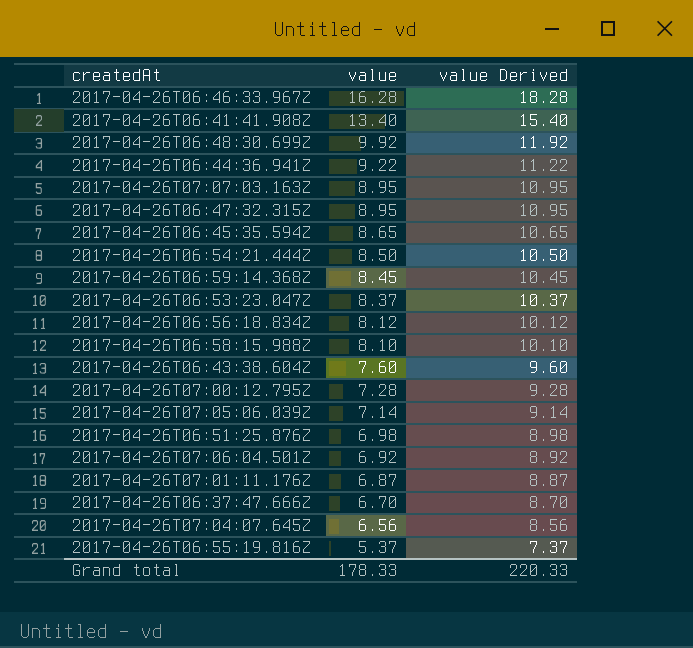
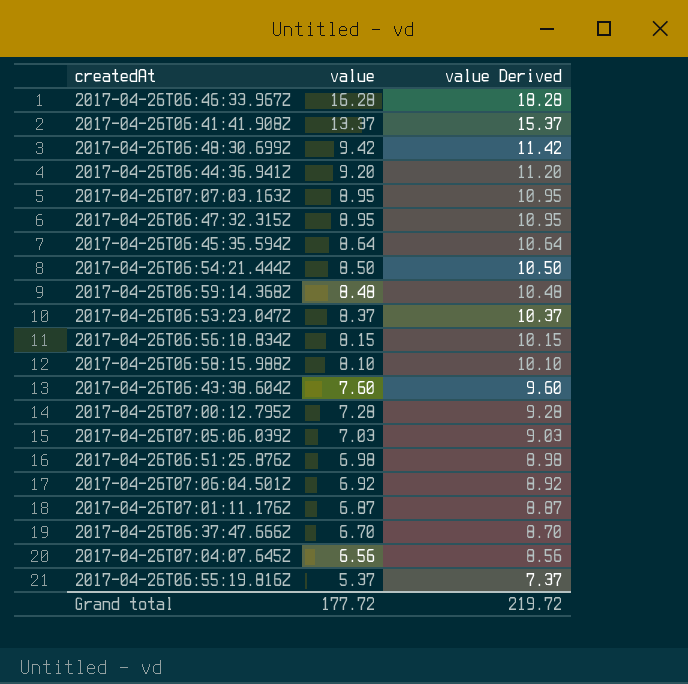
2017-04-26T06:41:41.908Z | value: 13.40 -> 13.37
2017-04-26T06:41:41.908Z | value Derived: 15.40 -> 15.37
2017-04-26T06:48:30.699Z | value: 9.92 -> 9.42
2017-04-26T06:48:30.699Z | value Derived: 11.92 -> 11.42
2017-04-26T06:44:36.941Z | value: 9.22 -> 9.20
2017-04-26T06:44:36.941Z | value Derived: 11.22 -> 11.20
2017-04-26T06:45:35.594Z | value: 8.65 -> 8.64
2017-04-26T06:45:35.594Z | value Derived: 10.65 -> 10.64
2017-04-26T06:59:14.368Z | value: 8.45 -> 8.48
2017-04-26T06:59:14.368Z | value Derived: 10.45 -> 10.48
2017-04-26T06:56:18.834Z | value: 8.12 -> 8.15
2017-04-26T06:56:18.834Z | value Derived: 10.12 -> 10.15
2017-04-26T07:05:06.039Z | value: 7.14 -> 7.03
2017-04-26T07:05:06.039Z | value Derived: 9.14 -> 9.03
Grand total | value: 178.33 -> 177.72
Grand total | value Derived: 220.33 -> 219.72

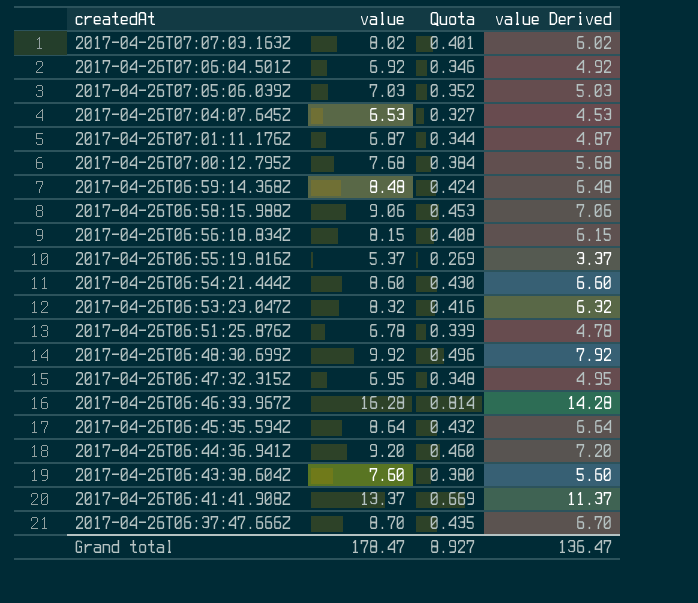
row order: value descending -> createdAt descending
column Quota | formula: none -> [value] * 0.05
column value Derived | formula: [value] + 2 -> [value] - 2
2017-04-26T07:07:03.163Z | value: 8.95 -> 8.02
2017-04-26T07:04:07.645Z | value: 6.56 -> 6.53
2017-04-26T07:00:12.795Z | value: 7.28 -> 7.68
2017-04-26T06:58:15.988Z | value: 8.10 -> 9.06
2017-04-26T06:54:21.444Z | value: 8.50 -> 8.60
2017-04-26T06:53:23.047Z | value: 8.37 -> 8.32
2017-04-26T06:51:25.876Z | value: 6.98 -> 6.78
2017-04-26T06:48:30.699Z | value: 9.42 -> 9.92
2017-04-26T06:47:32.315Z | value: 8.95 -> 6.95
2017-04-26T06:37:47.666Z | value: 6.70 -> 8.70
Grand total | value: 177.72 -> 178.47
Grand total | value Derived: 219.72 -> 136.47

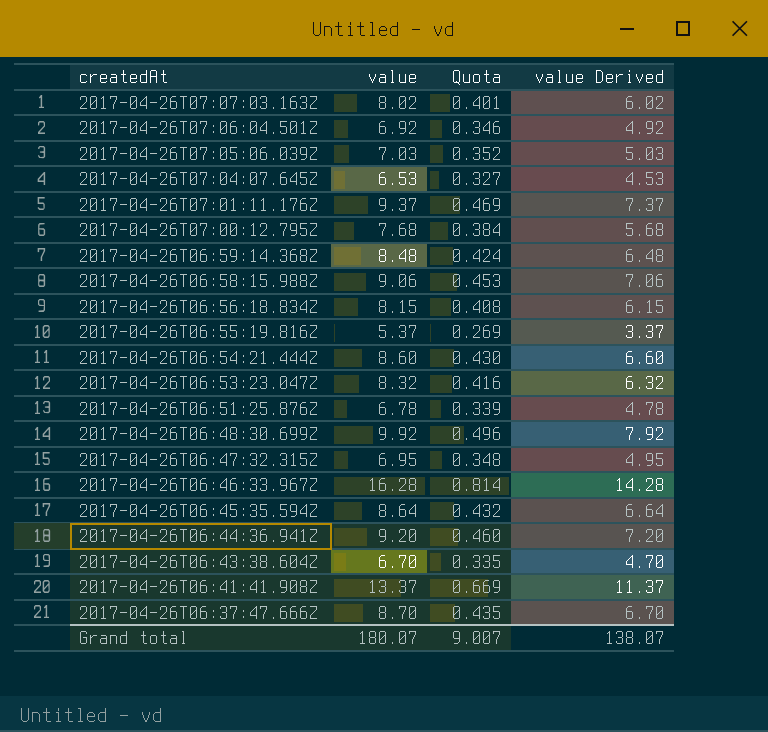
2017-04-26T07:01:11.176Z | value: 6.87 -> 9.37
2017-04-26T07:01:11.176Z | Quota: 0.344 -> 0.469
2017-04-26T07:01:11.176Z | value Derived: 4.87 -> 7.37
2017-04-26T06:43:38.604Z | value: 7.60 -> 6.70
2017-04-26T06:43:38.604Z | Quota: 0.380 -> 0.335
2017-04-26T06:43:38.604Z | value Derived: 5.60 -> 4.70
Grand total | value: 178.47 -> 180.07
Grand total | Quota: 8.927 -> 9.007
Grand total | value Derived: 136.47 -> 138.07

